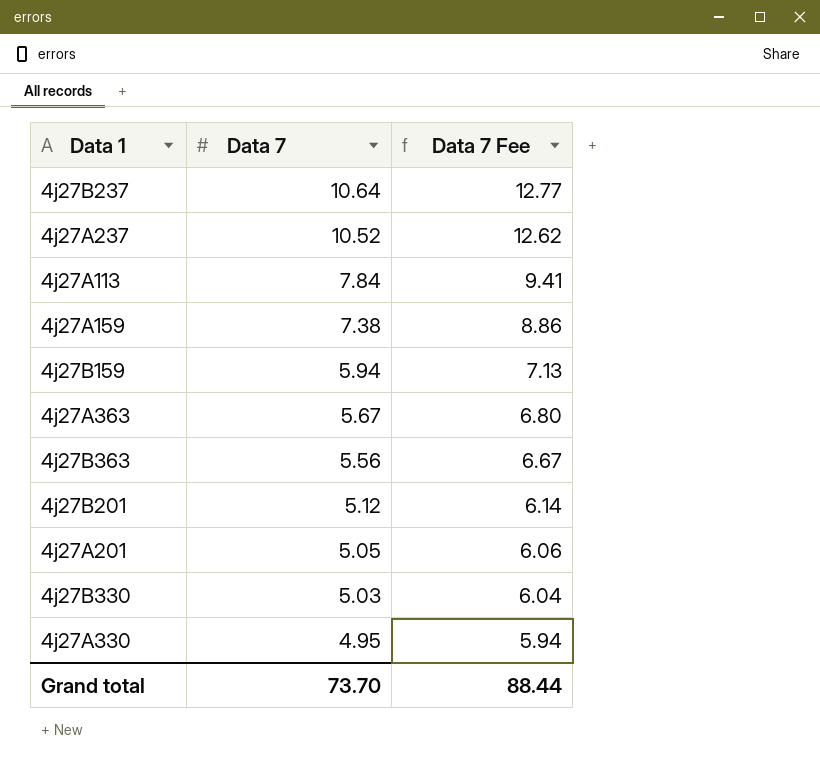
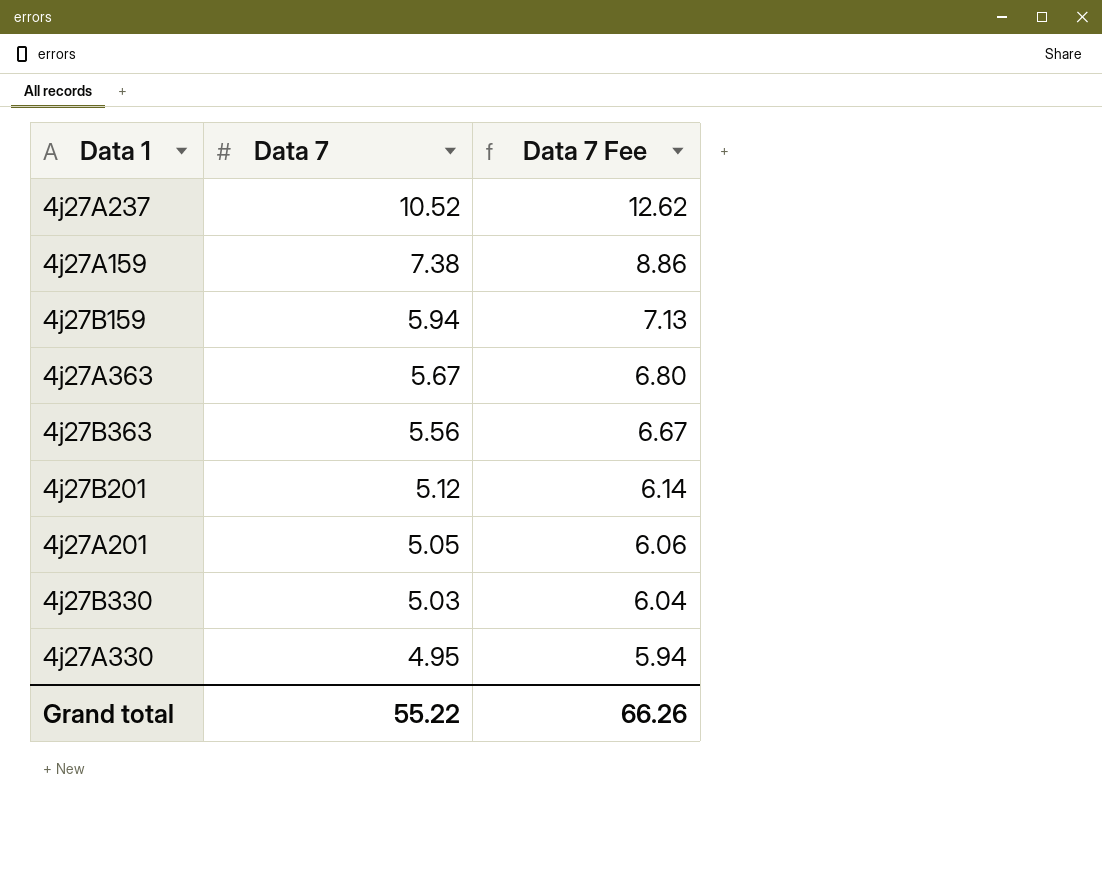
row 4j27B237: 10.64 | 12.77 -> none
row 4j27A113: 7.84 | 9.41 -> none
Grand total | Data 7: 73.70 -> 55.22
Grand total | Data 7 Fee: 88.44 -> 66.26

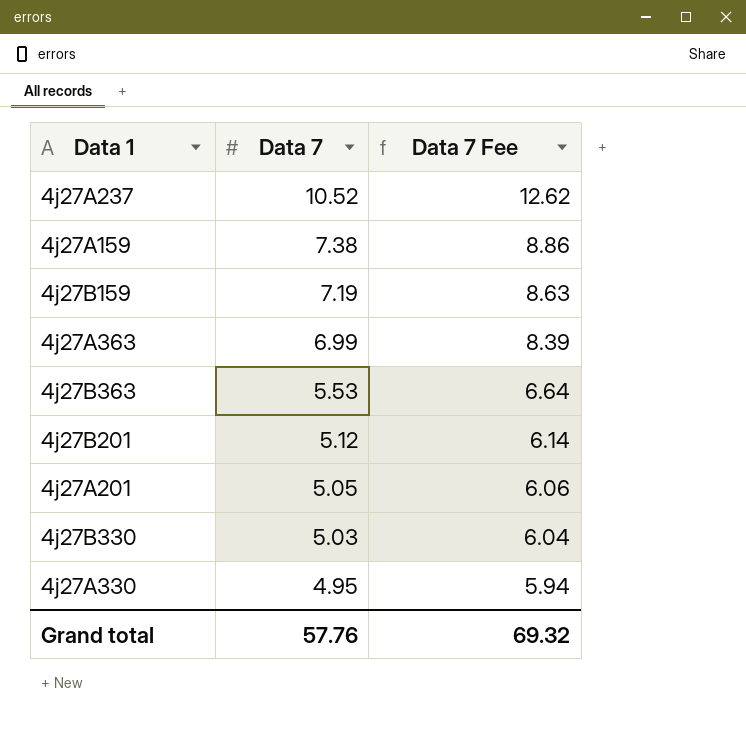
4j27B159 | Data 7: 5.94 -> 7.19
4j27B159 | Data 7 Fee: 7.13 -> 8.63
4j27A363 | Data 7: 5.67 -> 6.99
4j27A363 | Data 7 Fee: 6.80 -> 8.39
4j27B363 | Data 7: 5.56 -> 5.53
4j27B363 | Data 7 Fee: 6.67 -> 6.64
Grand total | Data 7: 55.22 -> 57.76
Grand total | Data 7 Fee: 66.26 -> 69.32

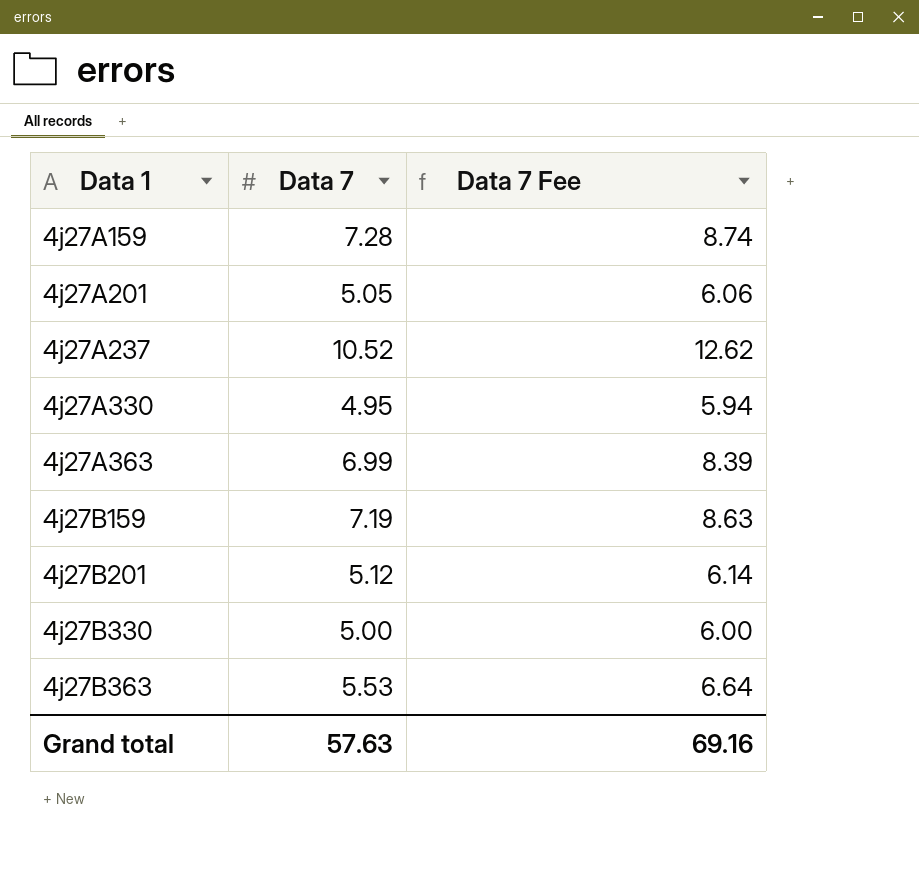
row order: Data 7 descending -> Data 1 ascending
4j27A159 | Data 7: 7.38 -> 7.28
4j27A159 | Data 7 Fee: 8.86 -> 8.74
4j27B330 | Data 7: 5.03 -> 5.00
4j27B330 | Data 7 Fee: 6.04 -> 6.00
Grand total | Data 7: 57.76 -> 57.63
Grand total | Data 7 Fee: 69.32 -> 69.16

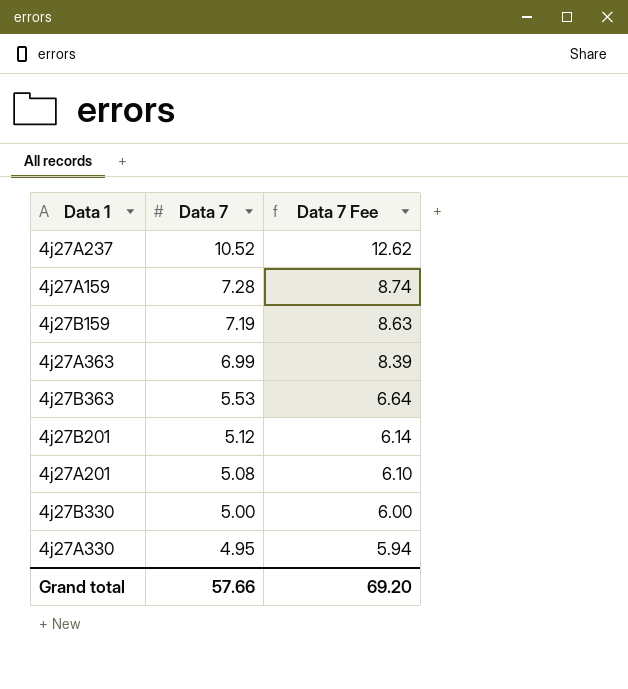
row order: Data 1 ascending -> Data 7 descending
4j27A201 | Data 7: 5.05 -> 5.08
4j27A201 | Data 7 Fee: 6.06 -> 6.10
Grand total | Data 7: 57.63 -> 57.66
Grand total | Data 7 Fee: 69.16 -> 69.20

